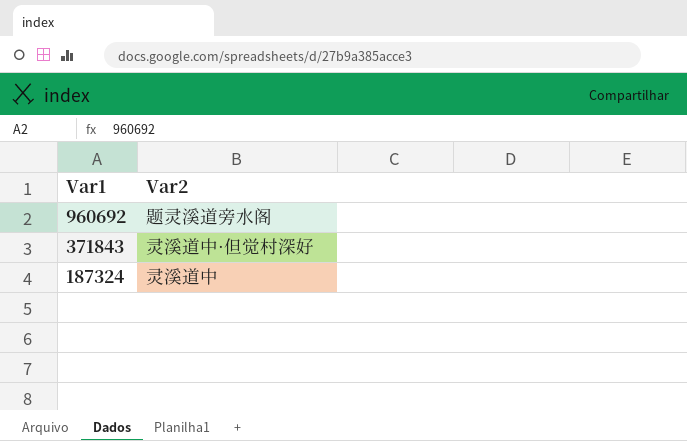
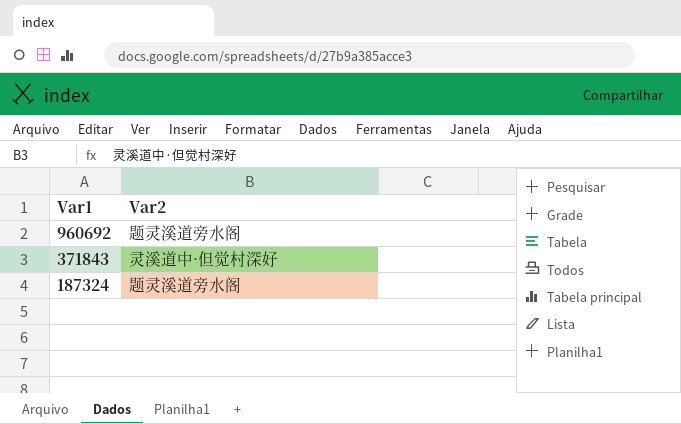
187324 | Var2: 灵溪道中 -> 题灵溪道旁水阁

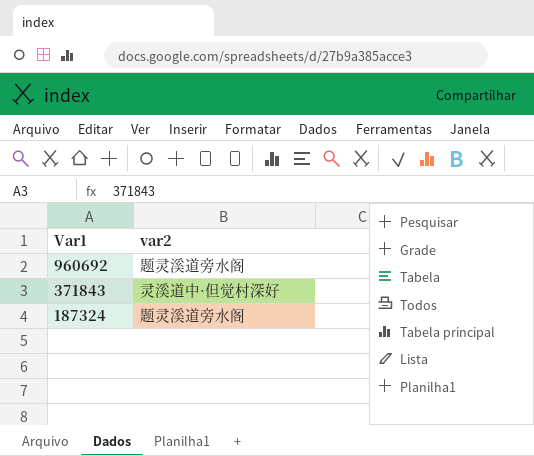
column name: Var2 -> var2

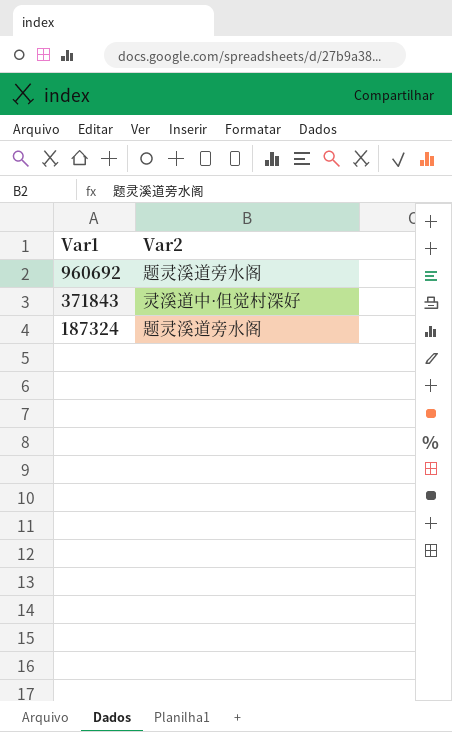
column name: var2 -> Var2

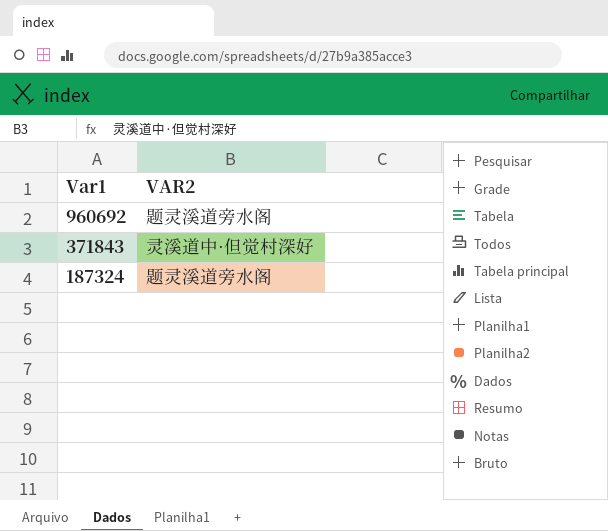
column name: Var2 -> VAR2

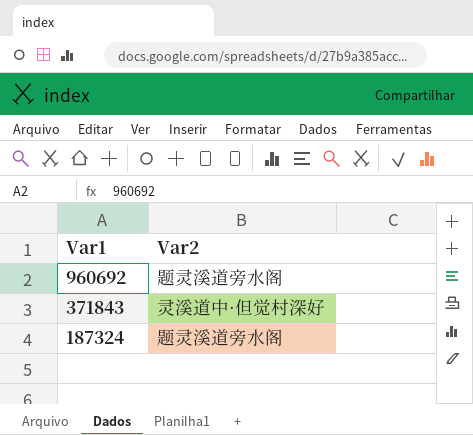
column name: VAR2 -> Var2

